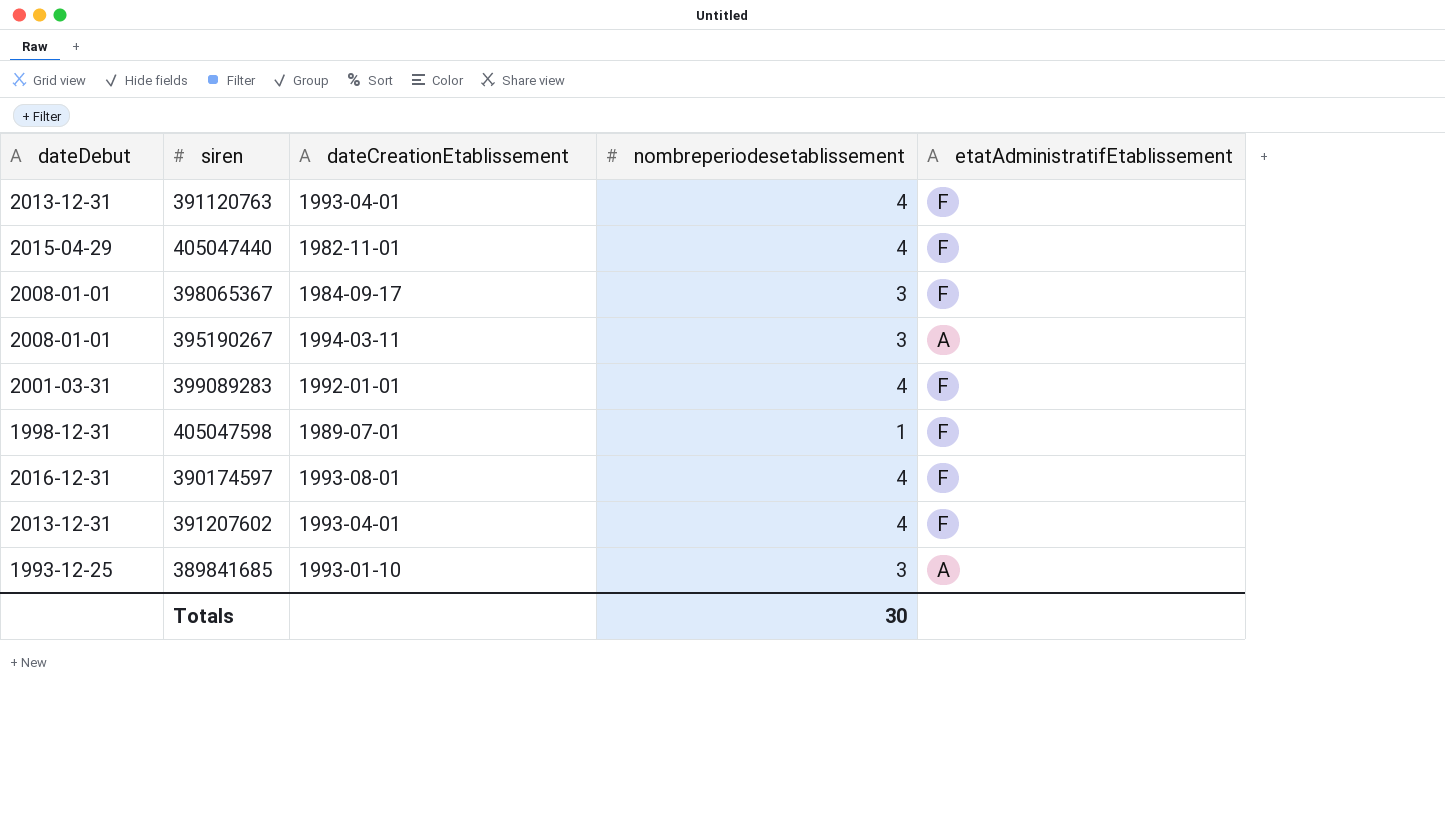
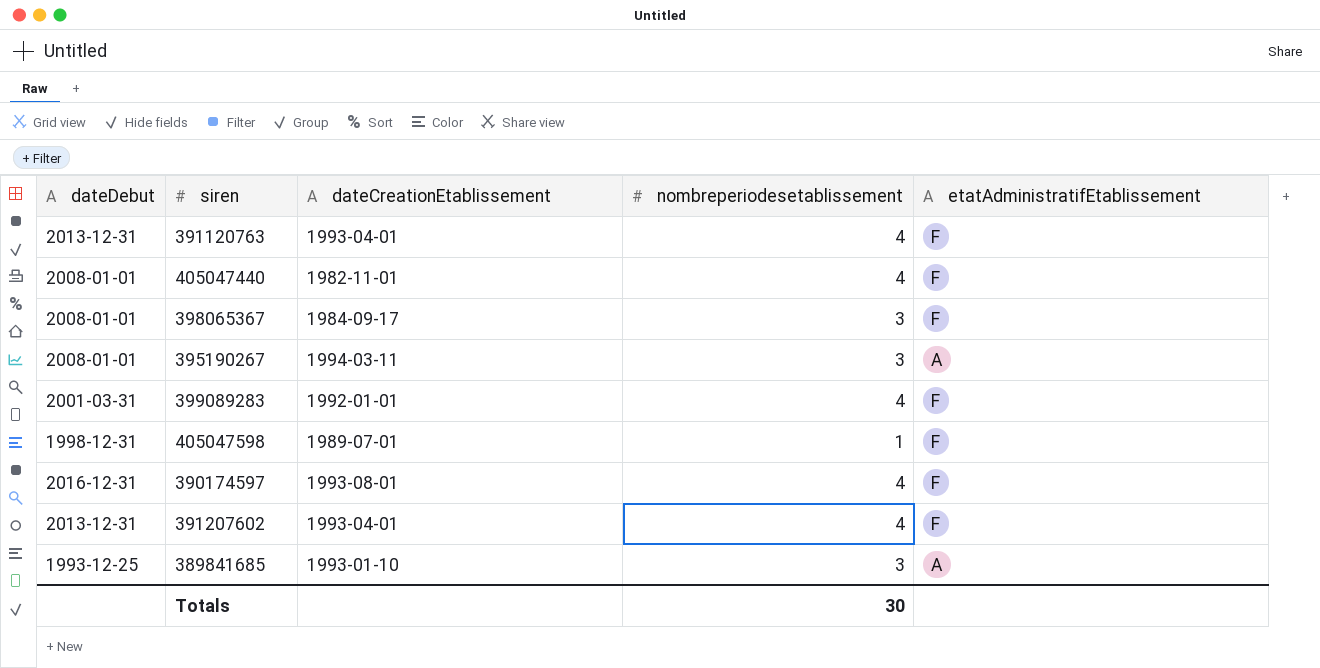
405047440 | dateDebut: 2015-04-29 -> 2008-01-01

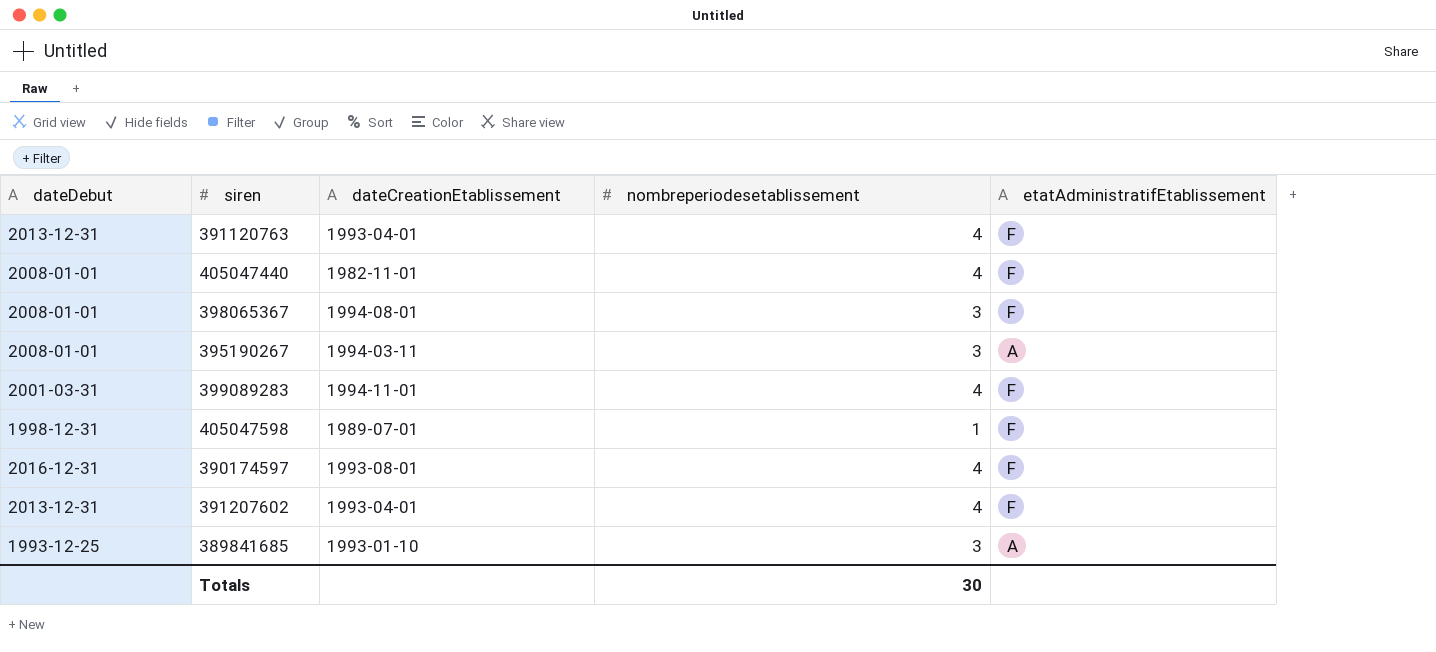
398065367 | dateCreationEtablissement: 1984-09-17 -> 1994-08-01
399089283 | dateCreationEtablissement: 1992-01-01 -> 1994-11-01

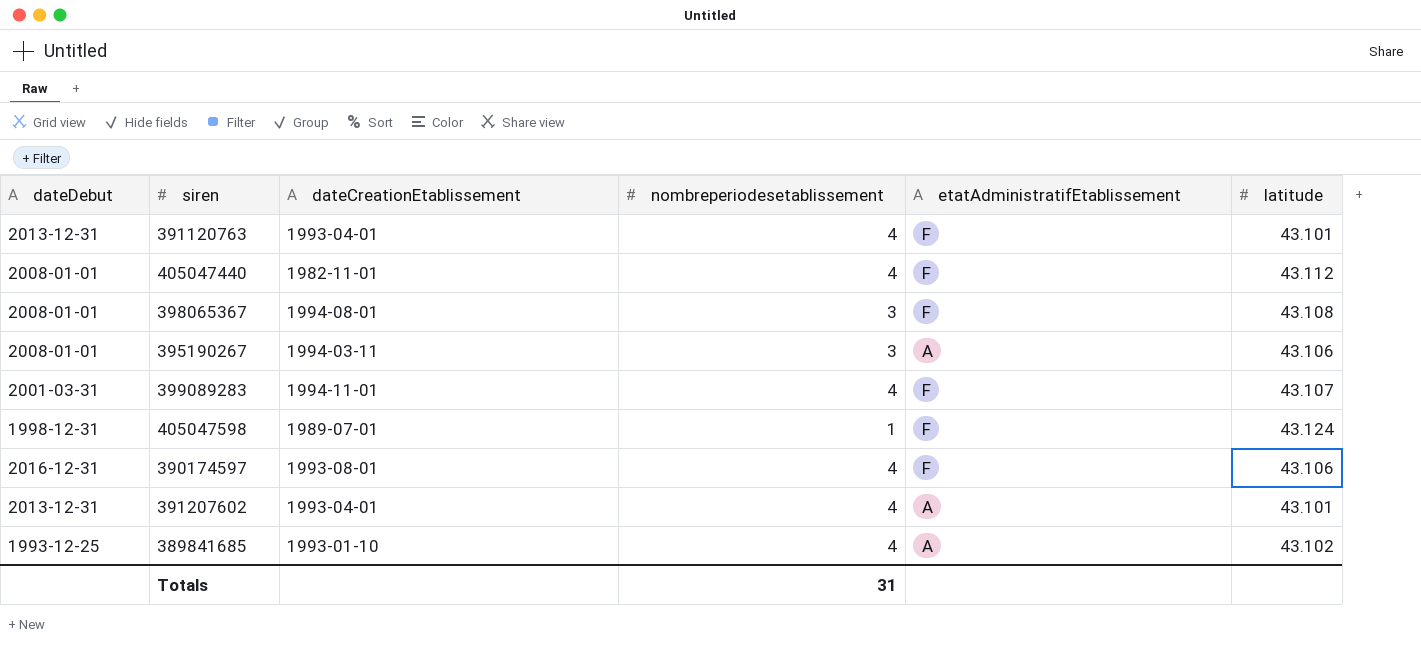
column latitude | position: none -> 6
391207602 | etatAdministratifEtablissement: F -> A
389841685 | nombreperiodesetablissement: 3 -> 4
Totals | nombreperiodesetablissement: 30 -> 31

